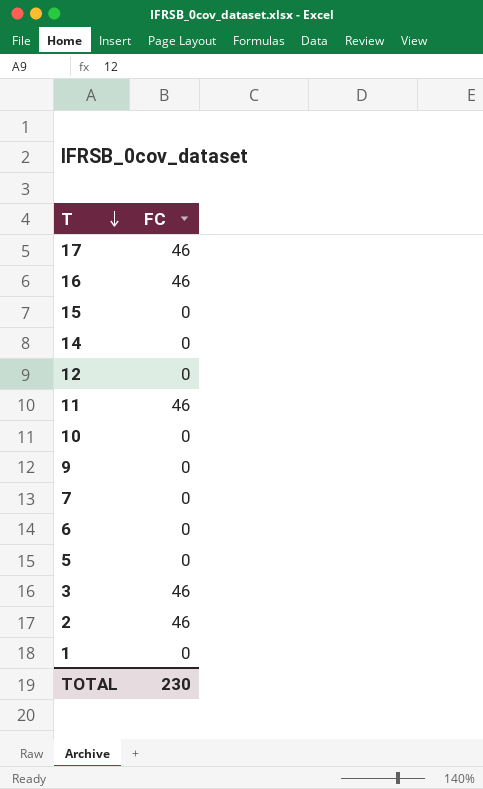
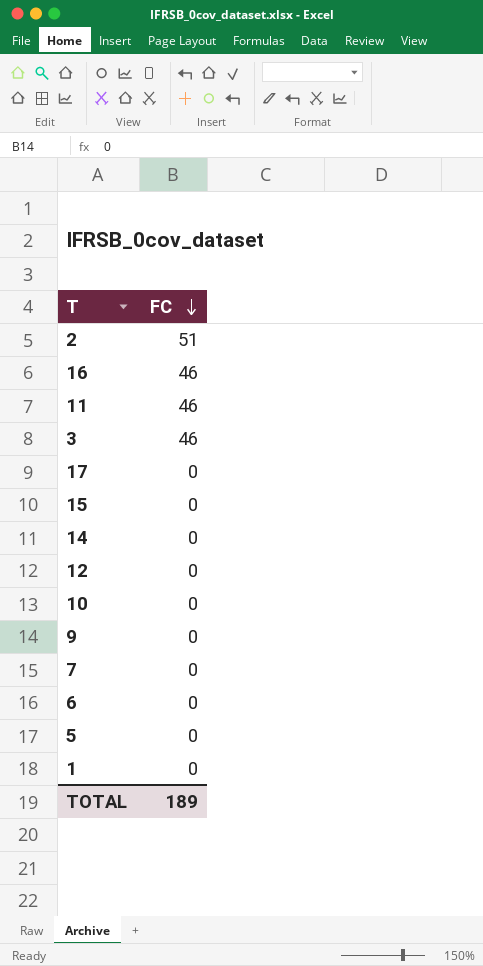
row order: T descending -> FC descending
2 | FC: 46 -> 51
17 | FC: 46 -> 0
TOTAL | FC: 230 -> 189

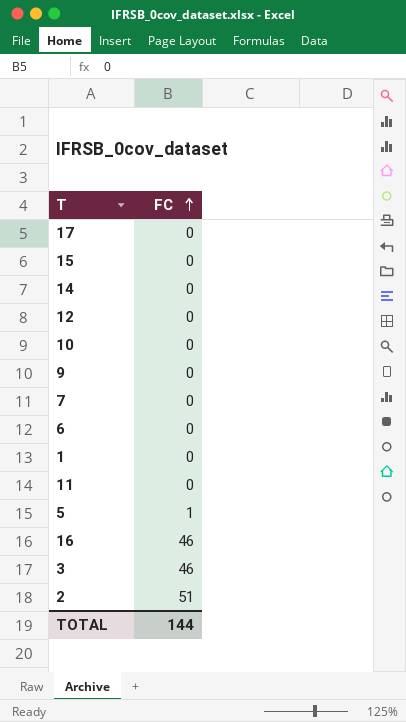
row order: FC descending -> FC ascending
11 | FC: 46 -> 0
5 | FC: 0 -> 1
TOTAL | FC: 189 -> 144

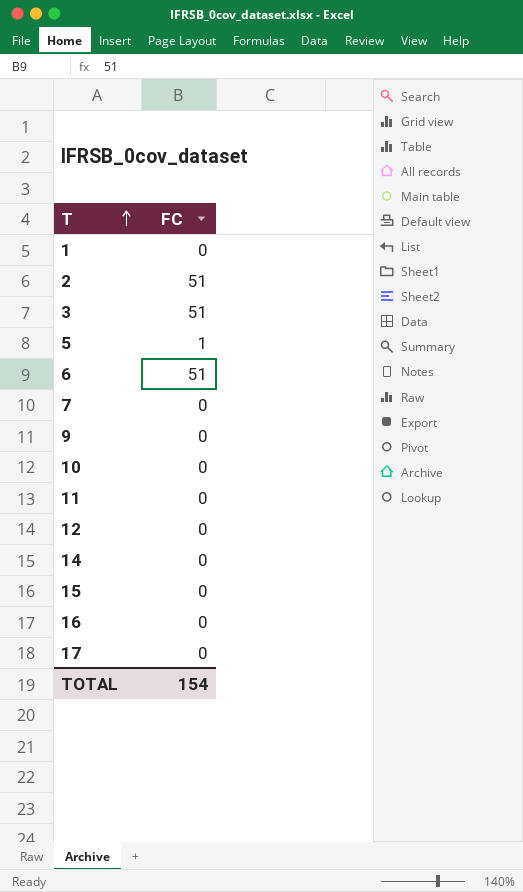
row order: FC ascending -> T ascending
3 | FC: 46 -> 51
6 | FC: 0 -> 51
16 | FC: 46 -> 0
TOTAL | FC: 144 -> 154

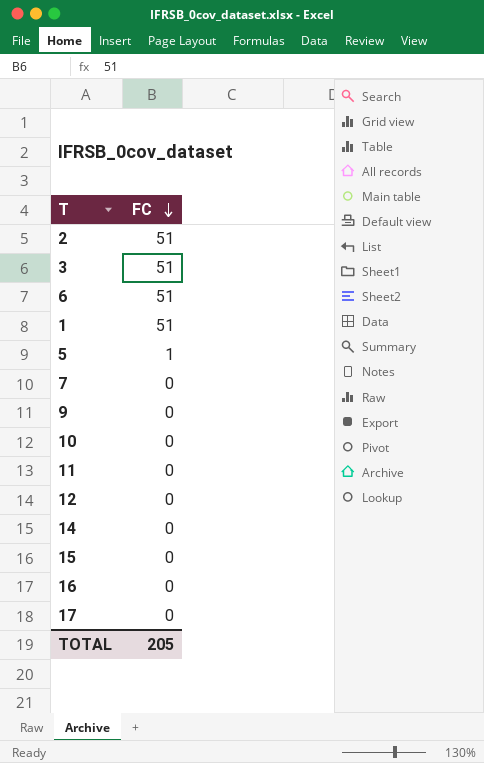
row order: T ascending -> FC descending
1 | FC: 0 -> 51
TOTAL | FC: 154 -> 205

